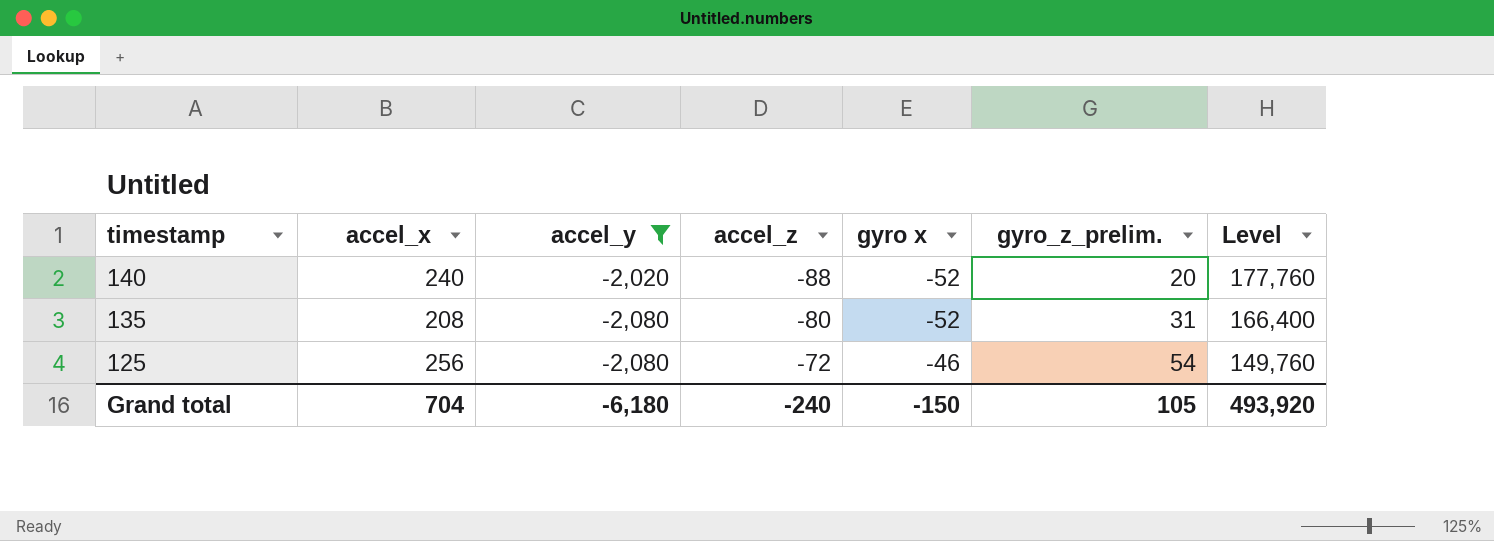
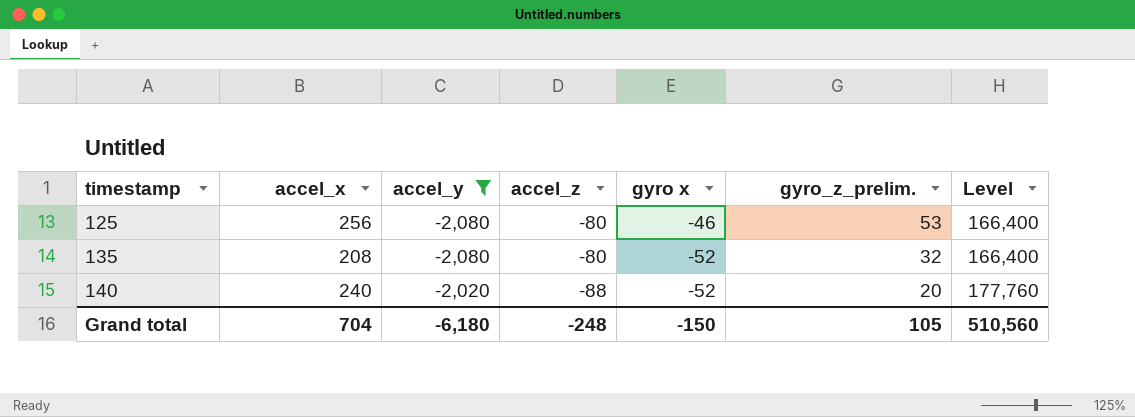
row order: timestamp descending -> timestamp ascending
125 | accel_z: -72 -> -80
125 | gyro_z_prelim.: 54 -> 53
125 | Level: 149,760 -> 166,400
135 | gyro_z_prelim.: 31 -> 32
Grand total | accel_z: -240 -> -248
Grand total | Level: 493,920 -> 510,560

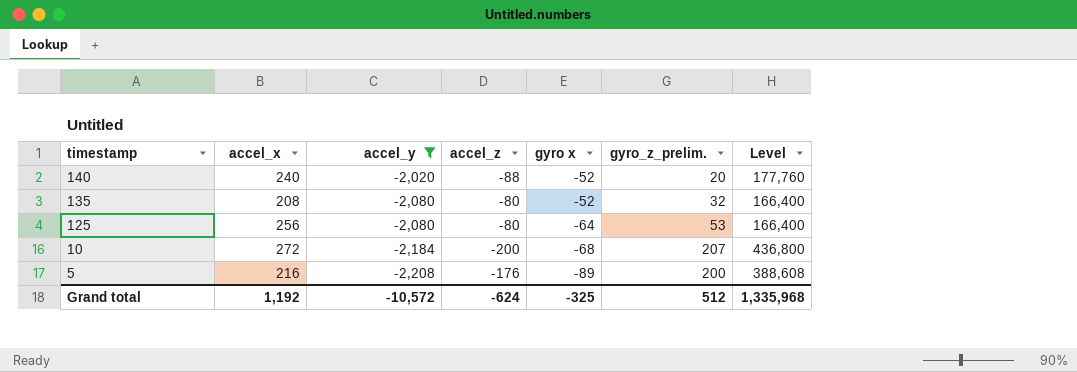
row order: timestamp ascending -> timestamp descending
125 | gyro x: -46 -> -64
row 10: none -> 272 | -2,184 | -200 | -68 | 207 | 436,800
row 5: none -> 216 | -2,208 | -176 | -89 | 200 | 388,608
Grand total | accel_x: 704 -> 1,192
Grand total | accel_y: -6,180 -> -10,572
Grand total | accel_z: -248 -> -624
Grand total | gyro x: -150 -> -325
Grand total | gyro_z_prelim.: 105 -> 512
Grand total | Level: 510,560 -> 1,335,968

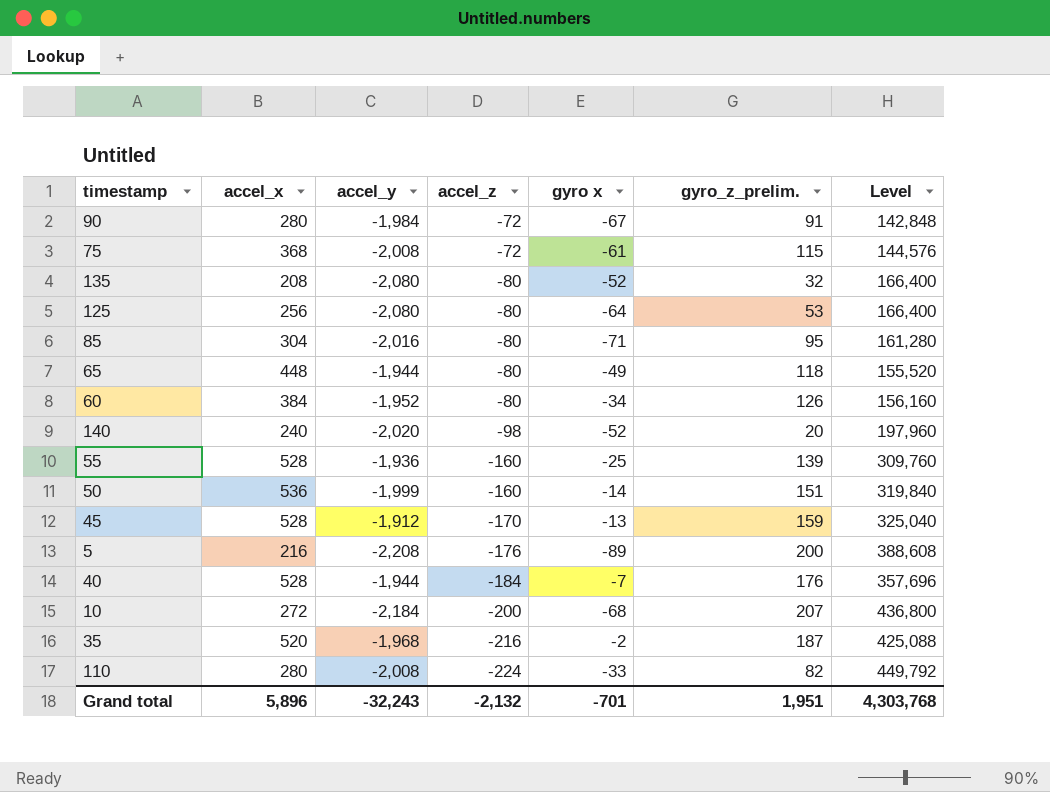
filter: accel_y <= -2,020 -> none
row order: timestamp descending -> accel_z descending
140 | accel_z: -88 -> -98
140 | Level: 177,760 -> 197,960
Grand total | accel_x: 1,192 -> 5,896
Grand total | accel_y: -10,572 -> -32,243
Grand total | accel_z: -624 -> -2,132
Grand total | gyro x: -325 -> -701
Grand total | gyro_z_prelim.: 512 -> 1,951
Grand total | Level: 1,335,968 -> 4,303,768

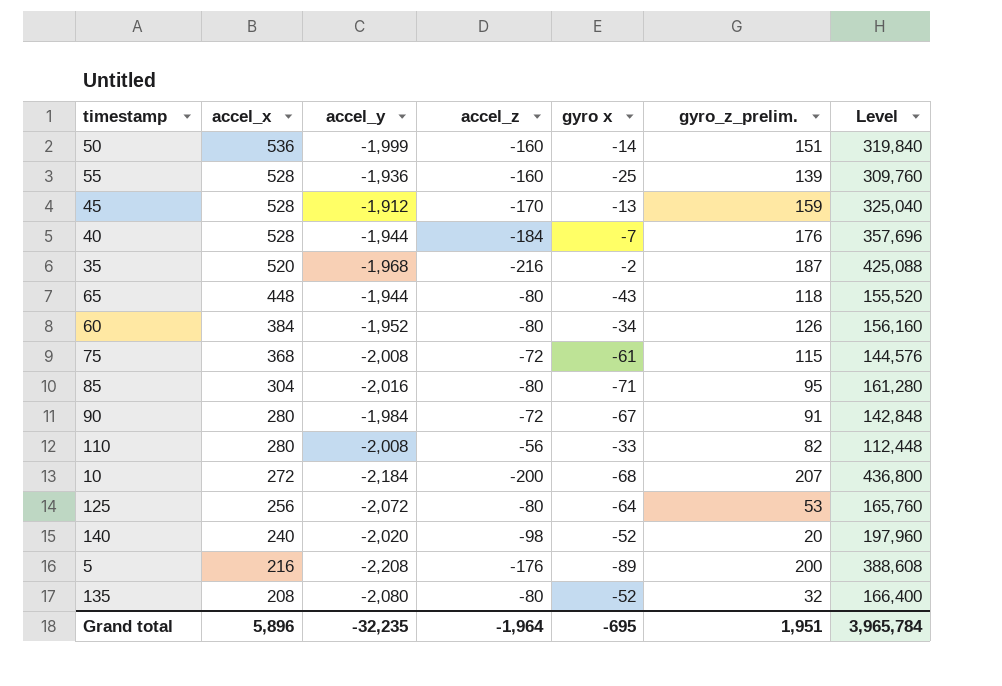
row order: accel_z descending -> accel_x descending
65 | gyro x: -49 -> -43
110 | accel_z: -224 -> -56
110 | Level: 449,792 -> 112,448
125 | accel_y: -2,080 -> -2,072
125 | Level: 166,400 -> 165,760
Grand total | accel_y: -32,243 -> -32,235
Grand total | accel_z: -2,132 -> -1,964
Grand total | gyro x: -701 -> -695
Grand total | Level: 4,303,768 -> 3,965,784

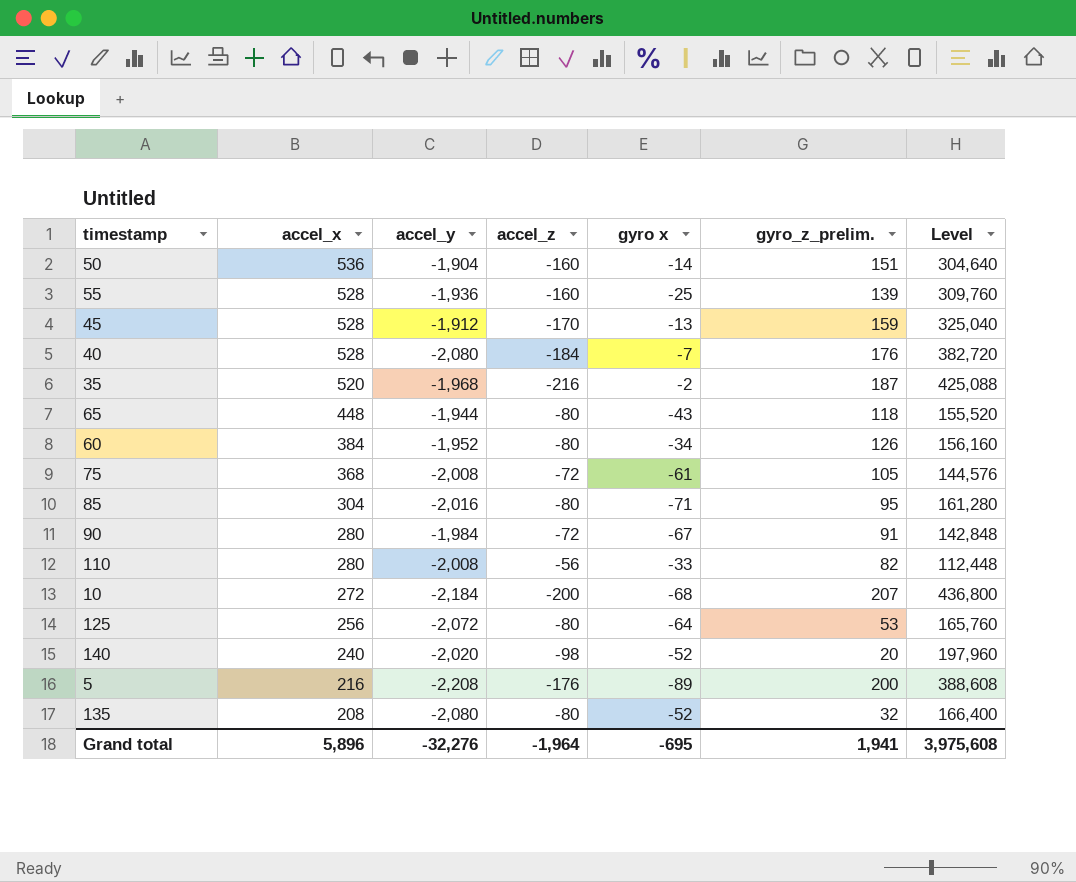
50 | accel_y: -1,999 -> -1,904
50 | Level: 319,840 -> 304,640
40 | accel_y: -1,944 -> -2,080
40 | Level: 357,696 -> 382,720
75 | gyro_z_prelim.: 115 -> 105
Grand total | accel_y: -32,235 -> -32,276
Grand total | gyro_z_prelim.: 1,951 -> 1,941
Grand total | Level: 3,965,784 -> 3,975,608

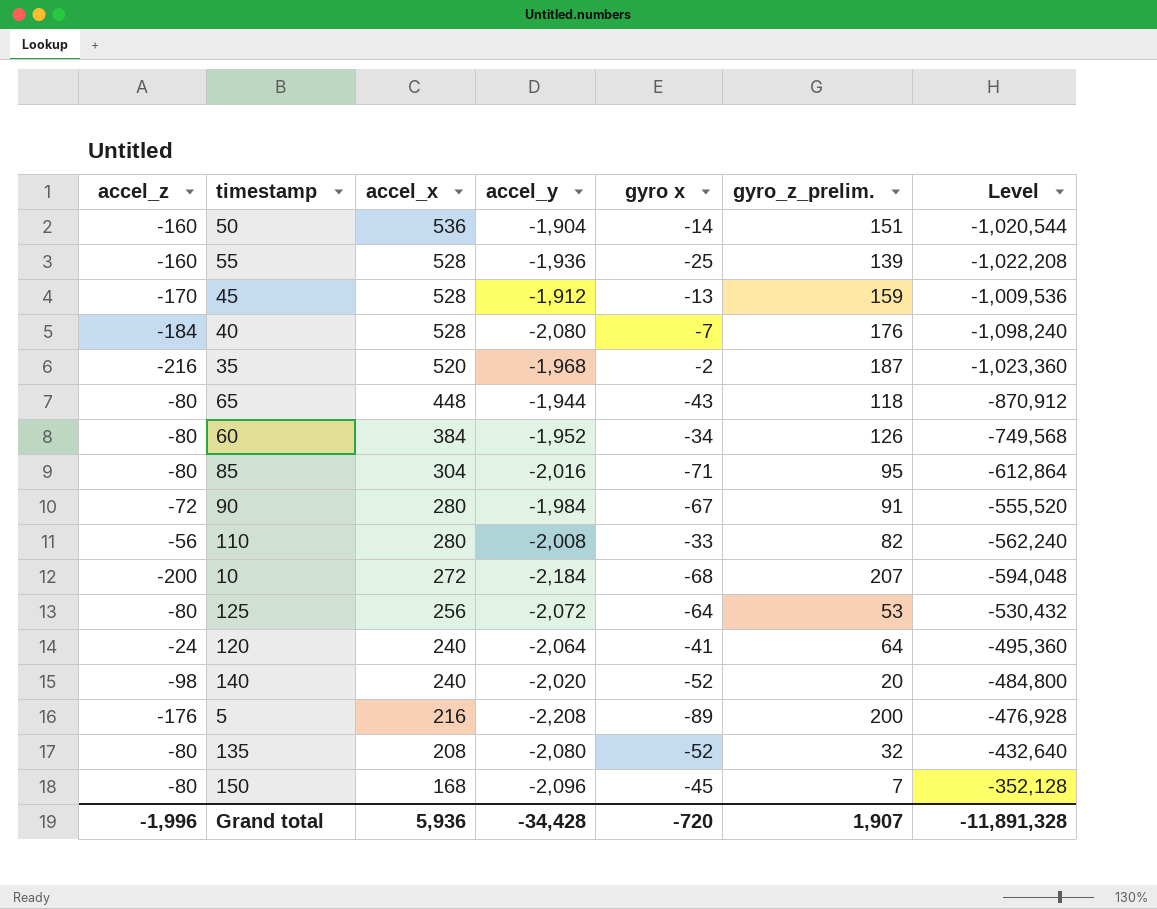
column accel_z | position: 4 -> 1
column Level | formula: [accel_y] * [accel_z] -> [accel_x] * [accel_y]
row 75: 368 | -2,008 | -72 | -61 | 105 | 144,576 -> none
row 120: none -> -24 | 240 | -2,064 | -41 | 64 | -495,360
row 150: none -> -80 | 168 | -2,096 | -45 | 7 | -352,128
Grand total | accel_z: -1,964 -> -1,996
Grand total | accel_x: 5,896 -> 5,936
Grand total | accel_y: -32,276 -> -34,428
Grand total | gyro x: -695 -> -720
Grand total | gyro_z_prelim.: 1,941 -> 1,907
Grand total | Level: 3,975,608 -> -11,891,328

